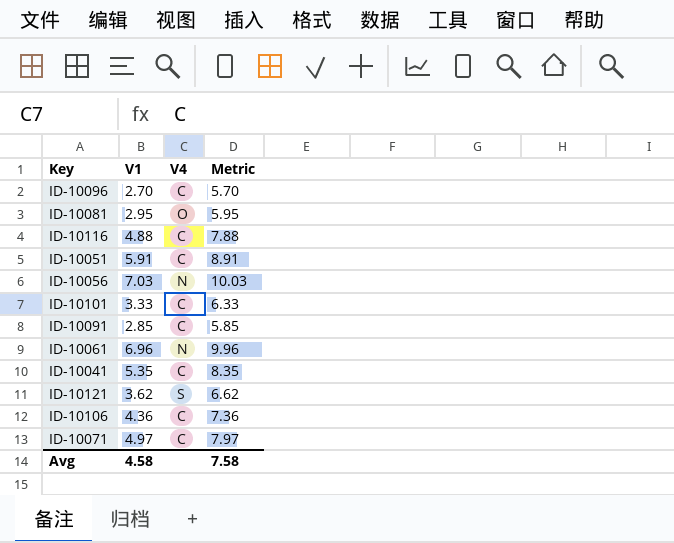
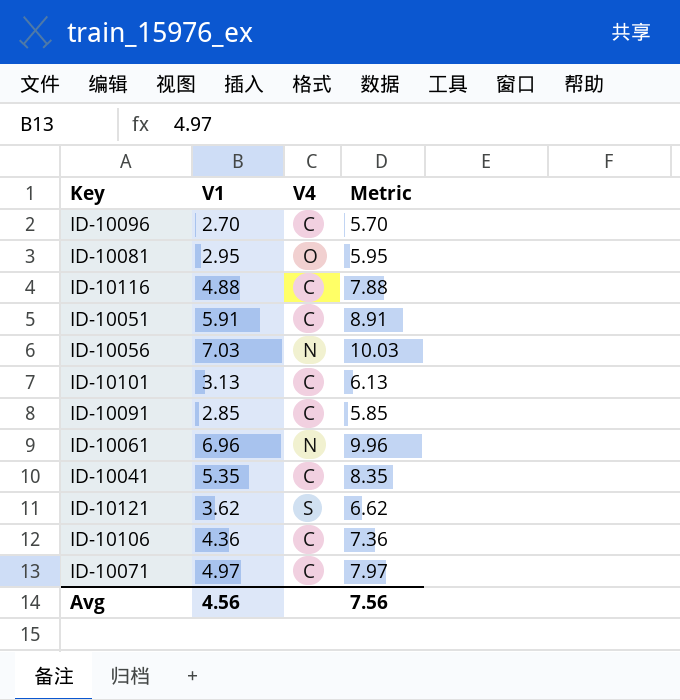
ID-10101 | V1: 3.33 -> 3.13
ID-10101 | Metric: 6.33 -> 6.13
Avg | V1: 4.58 -> 4.56
Avg | Metric: 7.58 -> 7.56

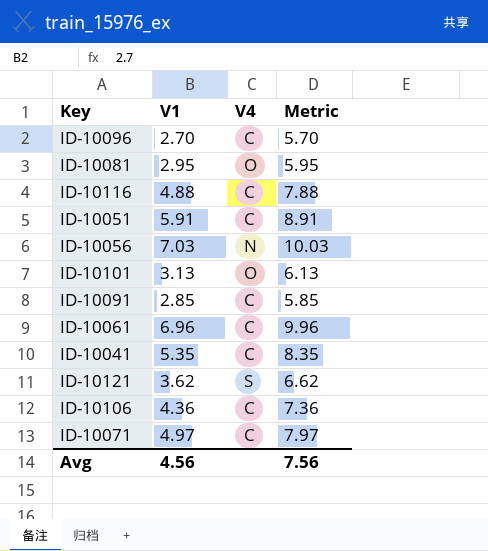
ID-10101 | V4: C -> O
ID-10061 | V4: N -> C

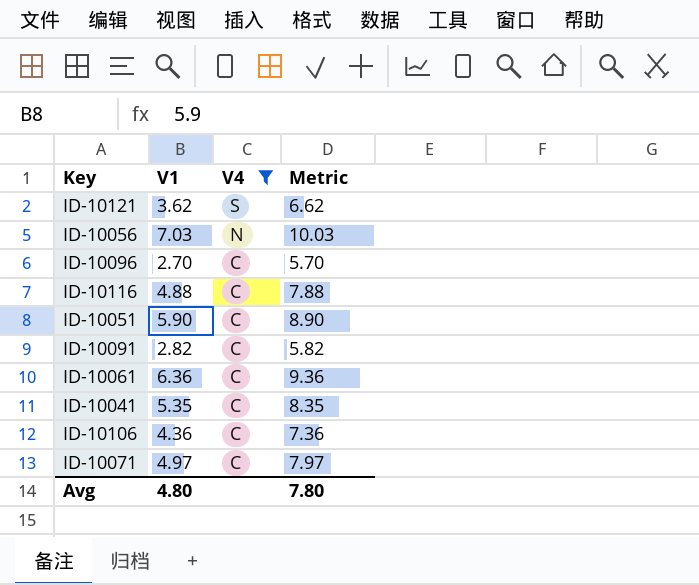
filter: none -> V4 != O
row order: none -> V4 descending
ID-10051 | V1: 5.91 -> 5.90
ID-10051 | Metric: 8.91 -> 8.90
ID-10091 | V1: 2.85 -> 2.82
ID-10091 | Metric: 5.85 -> 5.82
ID-10061 | V1: 6.96 -> 6.36
ID-10061 | Metric: 9.96 -> 9.36
Avg | V1: 4.56 -> 4.80
Avg | Metric: 7.56 -> 7.80

